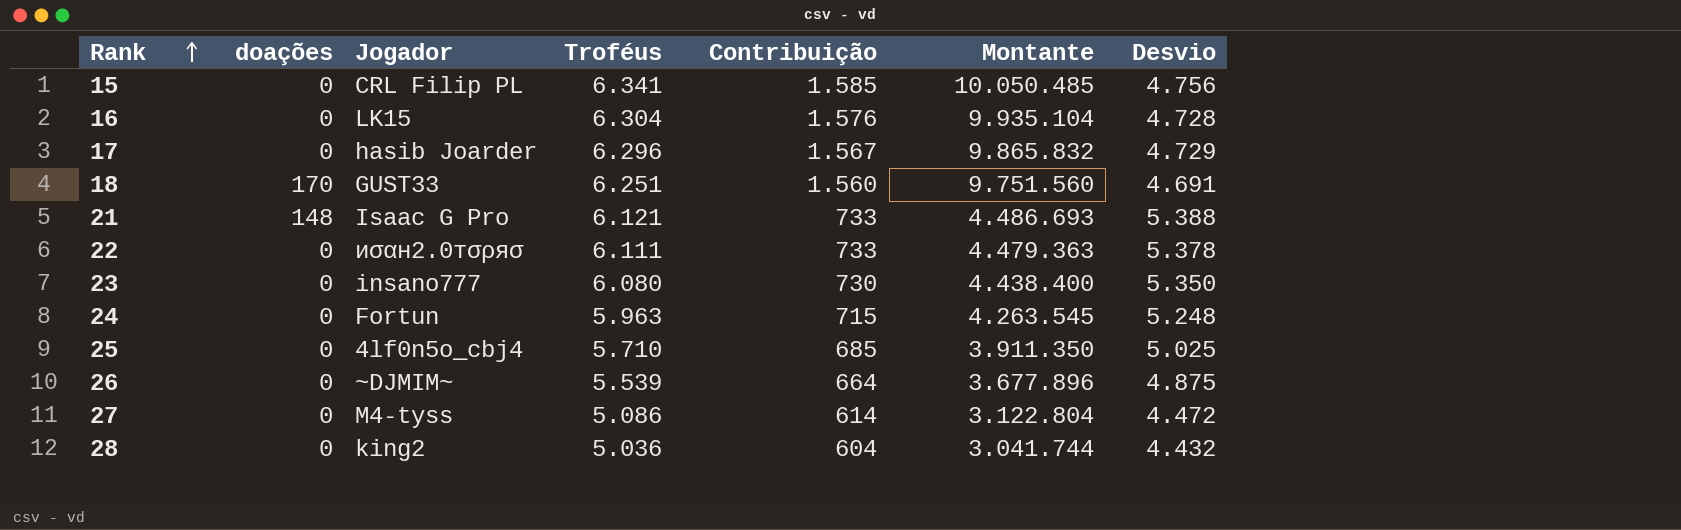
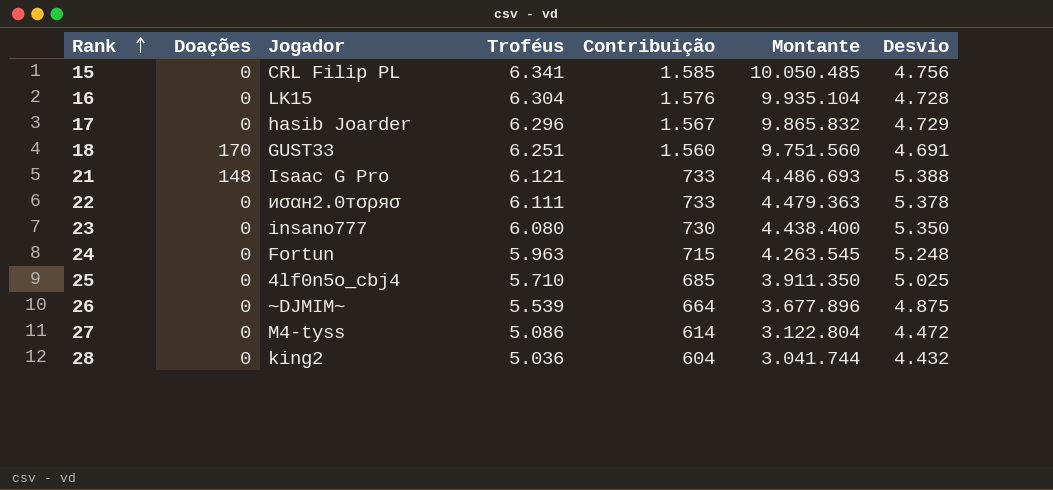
column name: doações -> Doações

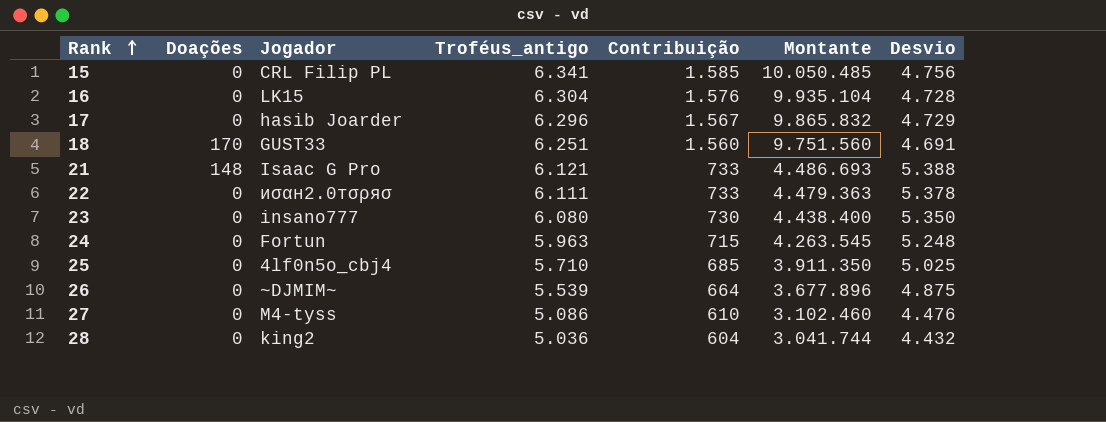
column name: Troféus -> Troféus_antigo
27 | Contribuição: 614 -> 610
27 | Montante: 3.122.804 -> 3.102.460
27 | Desvio: 4.472 -> 4.476

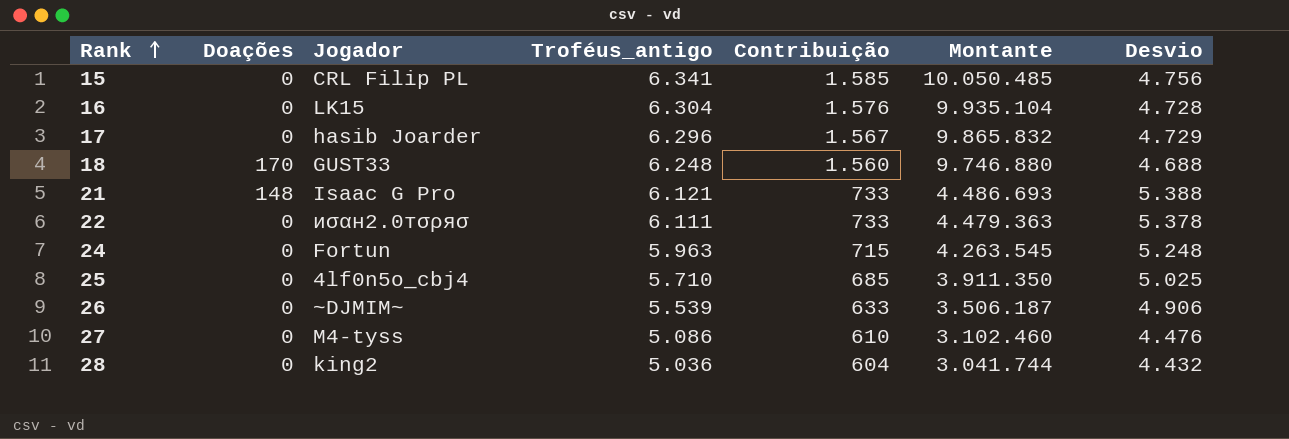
row 23: 0 | insano777 | 6.080 | 730 | 4.438.400 | 5.350 -> none
18 | Troféus_antigo: 6.251 -> 6.248
18 | Montante: 9.751.560 -> 9.746.880
18 | Desvio: 4.691 -> 4.688
26 | Contribuição: 664 -> 633
26 | Montante: 3.677.896 -> 3.506.187
26 | Desvio: 4.875 -> 4.906

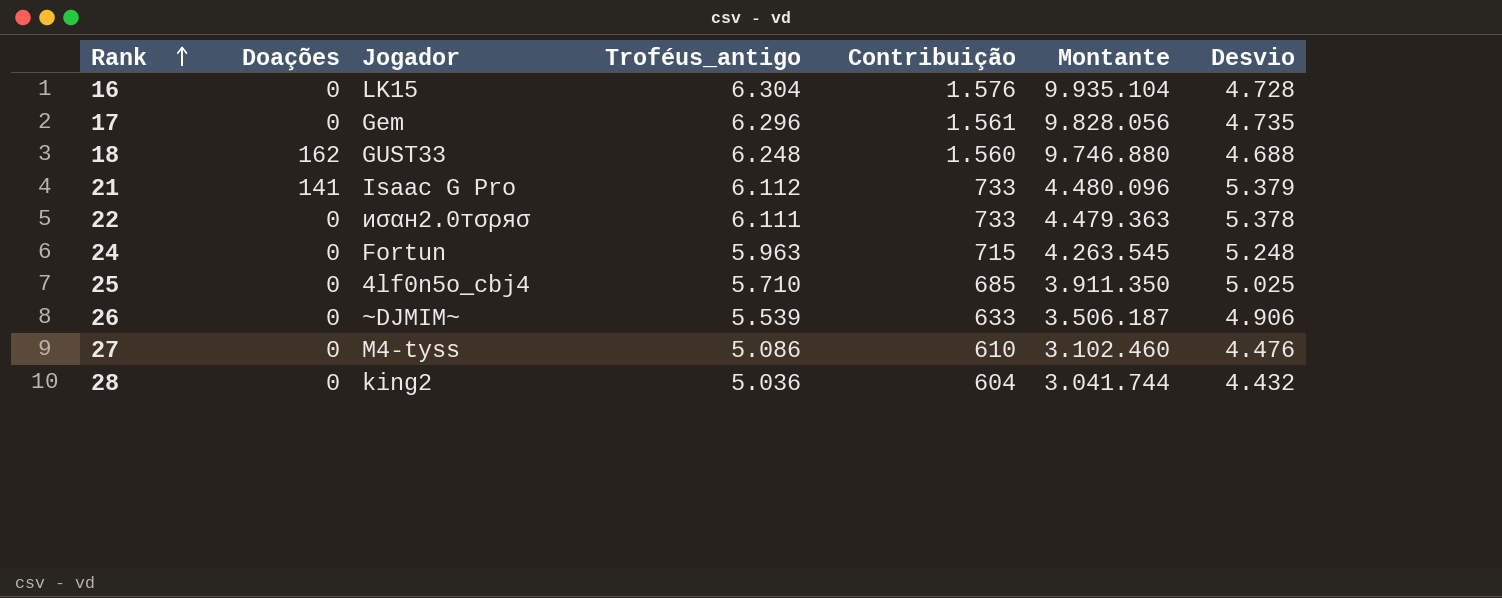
row 15: 0 | CRL Filip PL | 6.341 | 1.585 | 10.050.485 | 4.756 -> none
17 | Jogador: hasib Joarder -> Gem
17 | Contribuição: 1.567 -> 1.561
17 | Montante: 9.865.832 -> 9.828.056
17 | Desvio: 4.729 -> 4.735
18 | Doações: 170 -> 162
21 | Doações: 148 -> 141
21 | Troféus_antigo: 6.121 -> 6.112
21 | Montante: 4.486.693 -> 4.480.096
21 | Desvio: 5.388 -> 5.379

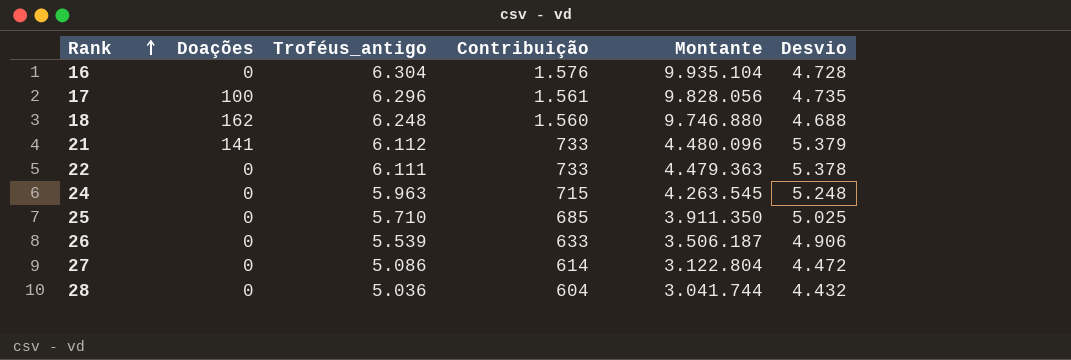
column Jogador | position: 3 -> none
17 | Doações: 0 -> 100
27 | Contribuição: 610 -> 614
27 | Montante: 3.102.460 -> 3.122.804
27 | Desvio: 4.476 -> 4.472

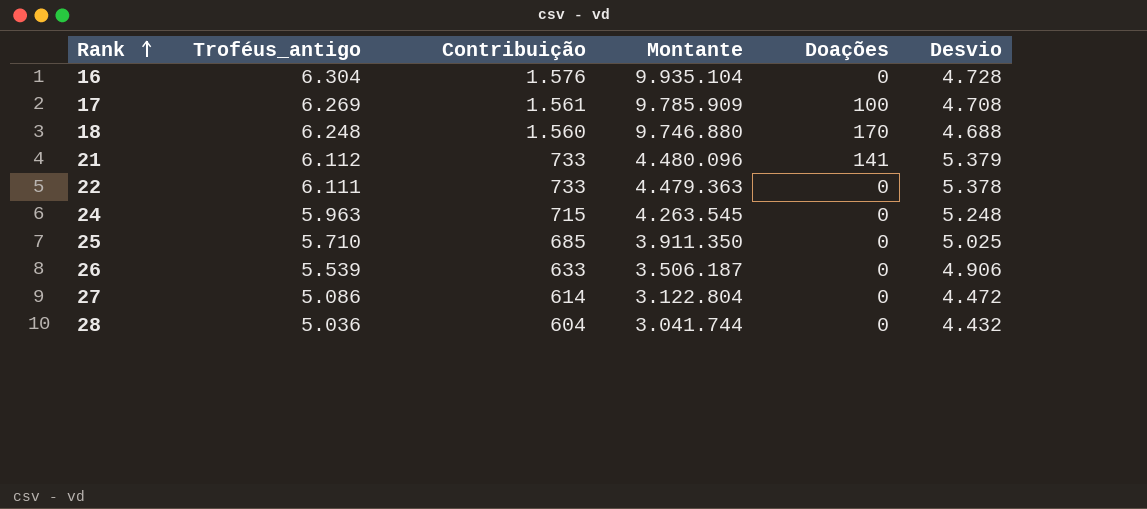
column Doações | position: 2 -> 5
17 | Troféus_antigo: 6.296 -> 6.269
17 | Montante: 9.828.056 -> 9.785.909
17 | Desvio: 4.735 -> 4.708
18 | Doações: 162 -> 170

